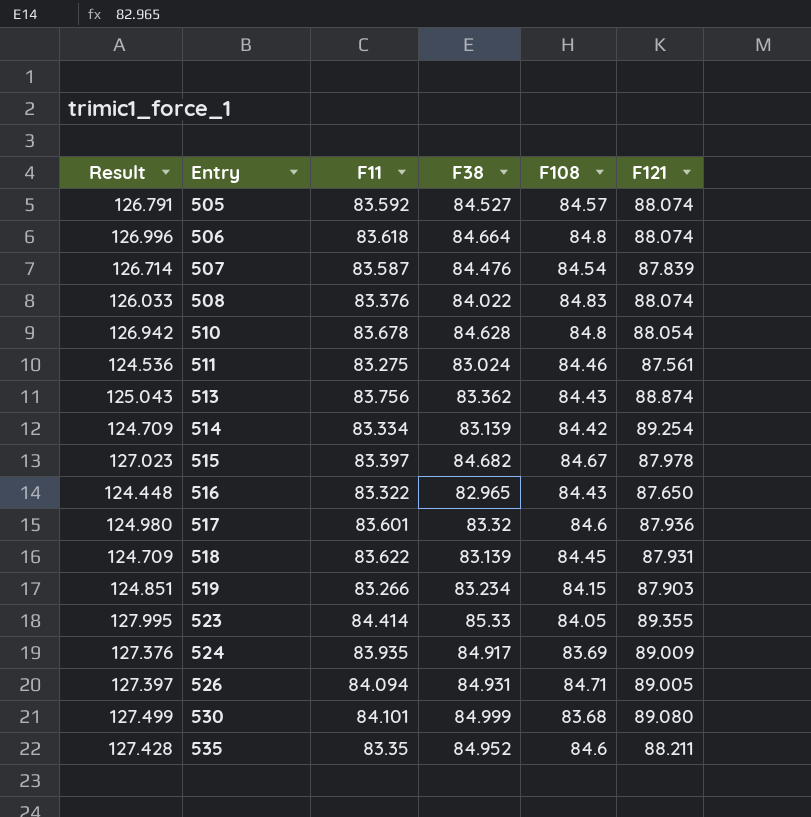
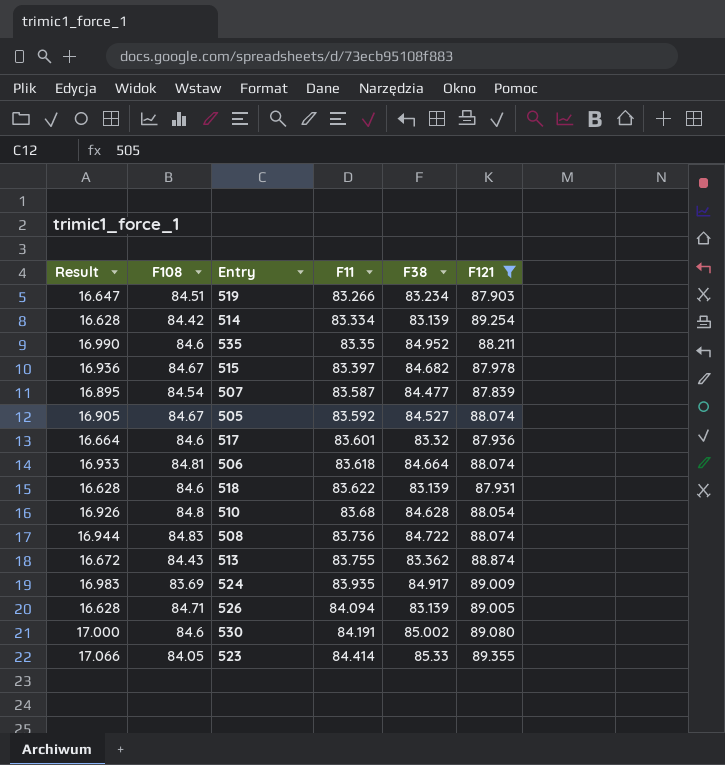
filter: none -> F121 >= 87.839
row order: Entry ascending -> F11 ascending
column Result | formula: [F38] * 1.5 -> [F38] * 0.2
column F108 | position: 5 -> 2
519 | F108: 84.15 -> 84.51
507 | F38: 84.476 -> 84.477
505 | F108: 84.57 -> 84.67
506 | F108: 84.8 -> 84.81
518 | F108: 84.45 -> 84.6
510 | F11: 83.678 -> 83.68
508 | F11: 83.376 -> 83.736
508 | F38: 84.022 -> 84.722
513 | F11: 83.756 -> 83.755
526 | F38: 84.931 -> 83.139
530 | F108: 83.68 -> 84.6
530 | F11: 84.101 -> 84.191
530 | F38: 84.999 -> 85.002

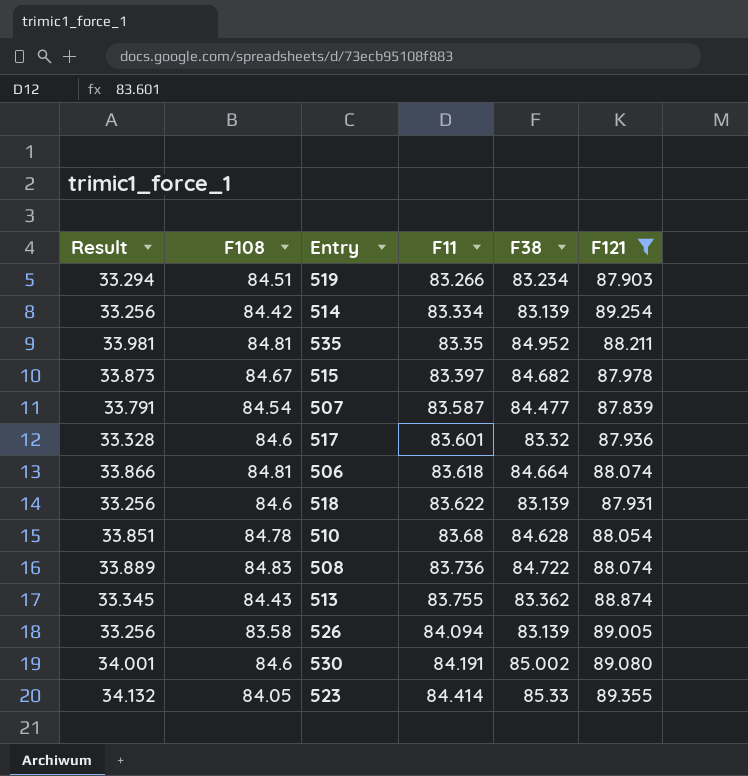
column Result | formula: [F38] * 0.2 -> [F38] * 0.4
row 505: 16.905 | 84.67 | 83.592 | 84.527 | 88.074 -> none
row 524: 16.983 | 83.69 | 83.935 | 84.917 | 89.009 -> none
535 | F108: 84.6 -> 84.81
510 | F108: 84.8 -> 84.78
526 | F108: 84.71 -> 83.58

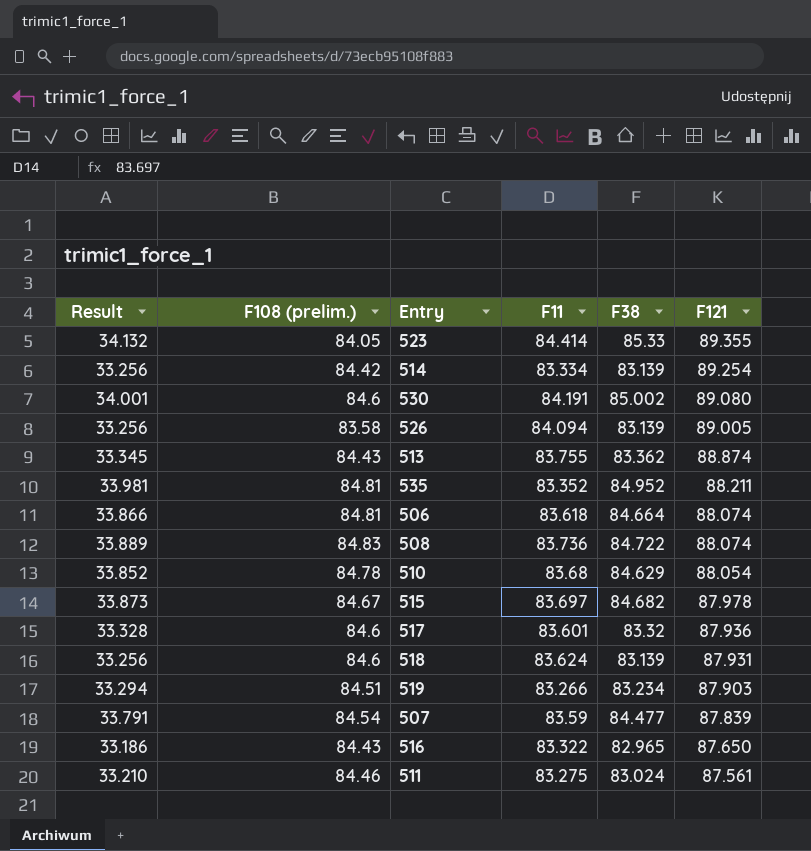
filter: F121 >= 87.839 -> none
row order: F11 ascending -> F121 descending
column name: F108 -> F108 (prelim.)
535 | F11: 83.35 -> 83.352
510 | Result: 33.851 -> 33.852
510 | F38: 84.628 -> 84.629
515 | F11: 83.397 -> 83.697
518 | F11: 83.622 -> 83.624
507 | F11: 83.587 -> 83.59

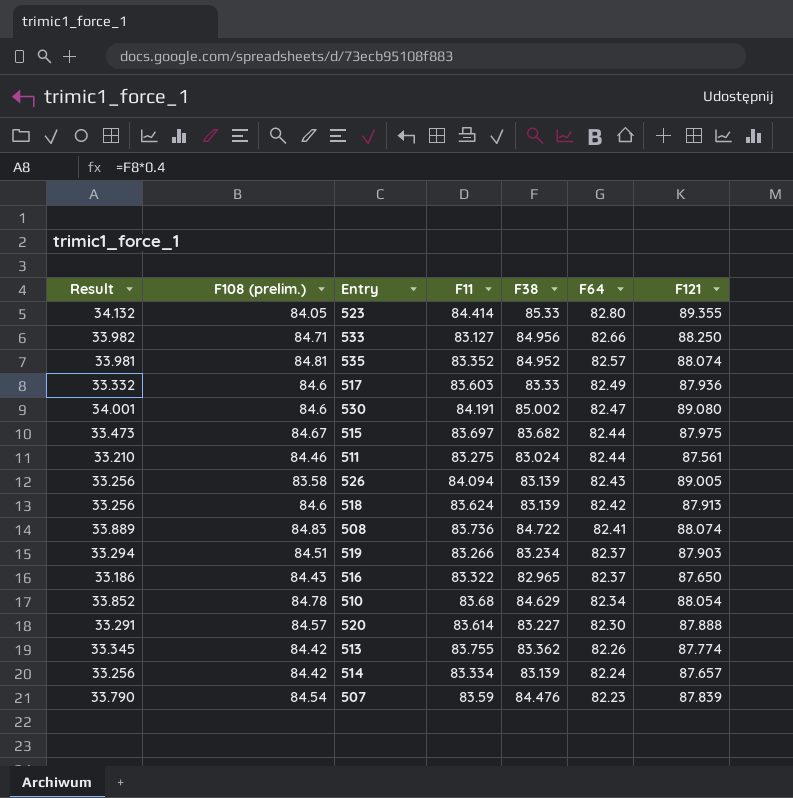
row order: F121 descending -> F64 descending
column F64 | position: none -> 6
row 506: 33.866 | 84.81 | 83.618 | 84.664 | 88.074 -> none
row 533: none -> 33.982 | 84.71 | 83.127 | 84.956 | 82.66 | 88.250
535 | F121: 88.211 -> 88.074
517 | Result: 33.328 -> 33.332
517 | F11: 83.601 -> 83.603
517 | F38: 83.32 -> 83.33
515 | Result: 33.873 -> 33.473
515 | F38: 84.682 -> 83.682
515 | F121: 87.978 -> 87.975
518 | F121: 87.931 -> 87.913
row 520: none -> 33.291 | 84.57 | 83.614 | 83.227 | 82.30 | 87.888
513 | F108 (prelim.): 84.43 -> 84.42
513 | F121: 88.874 -> 87.774
514 | F121: 89.254 -> 87.657
507 | Result: 33.791 -> 33.790
507 | F38: 84.477 -> 84.476

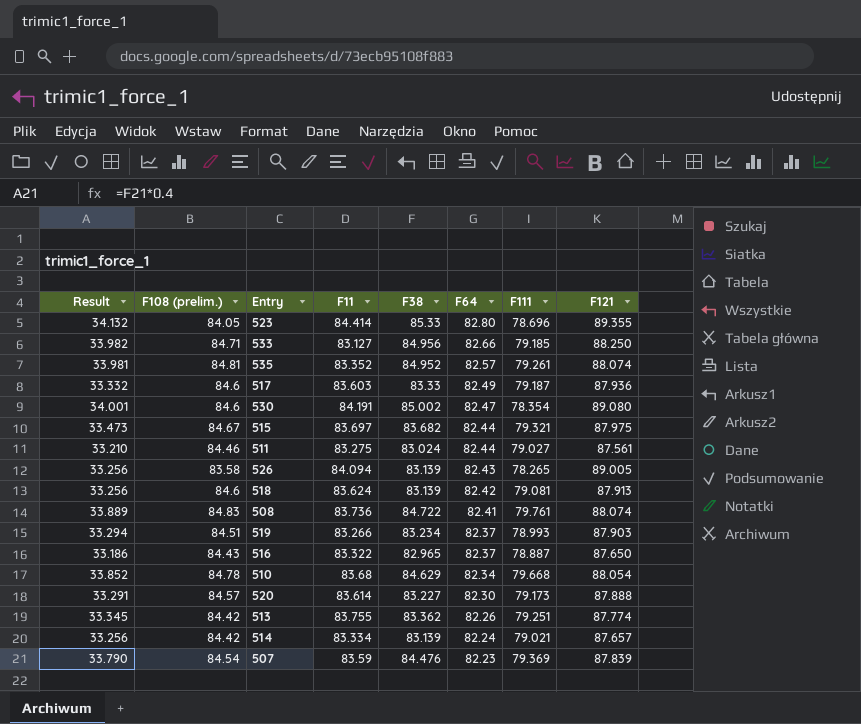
column F111 | position: none -> 7

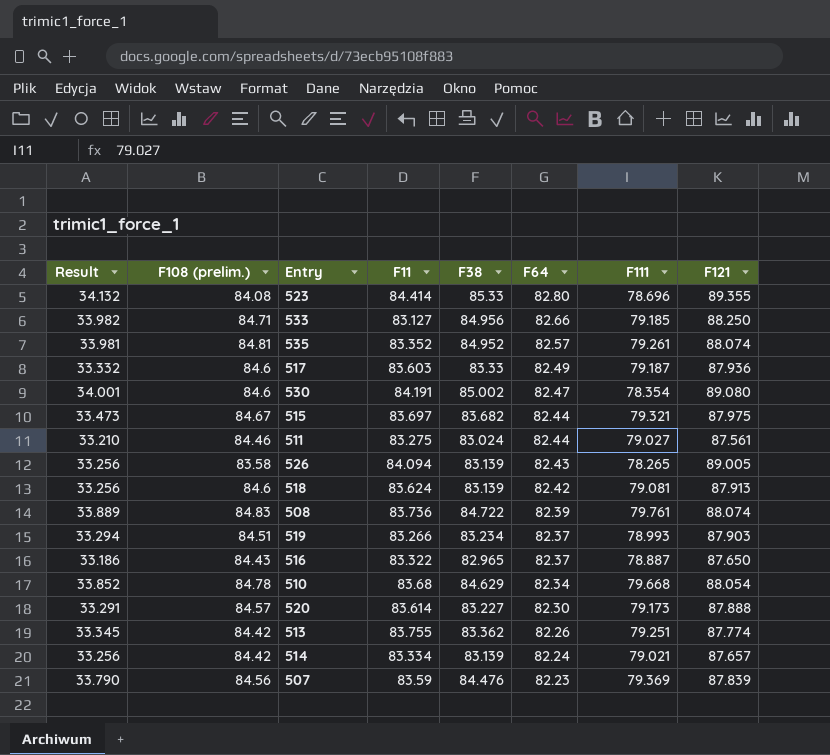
523 | F108 (prelim.): 84.05 -> 84.08
508 | F64: 82.41 -> 82.39
507 | F108 (prelim.): 84.54 -> 84.56

